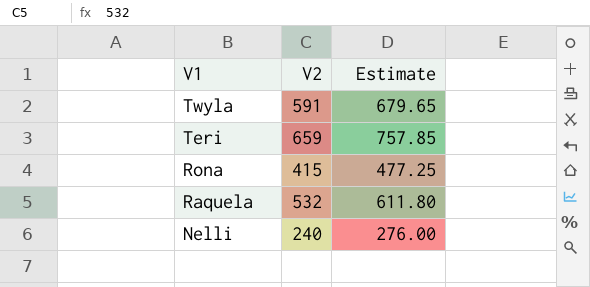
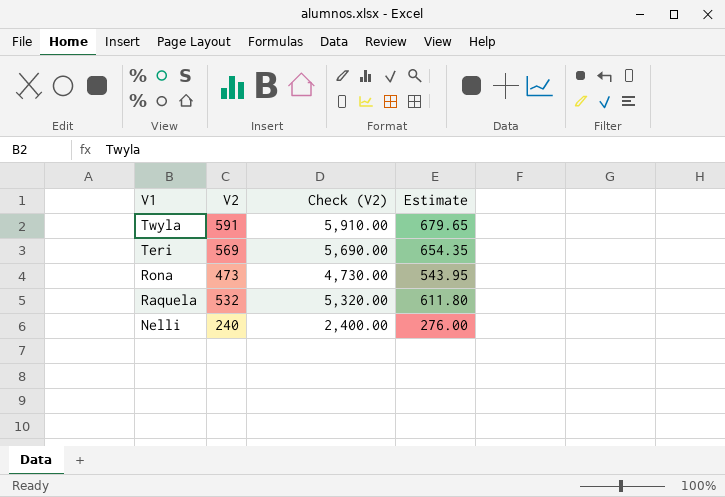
column Check (V2) | formula: none -> [V2] * 10
Teri | V2: 659 -> 569
Teri | Estimate: 757.85 -> 654.35
Rona | V2: 415 -> 473
Rona | Estimate: 477.25 -> 543.95

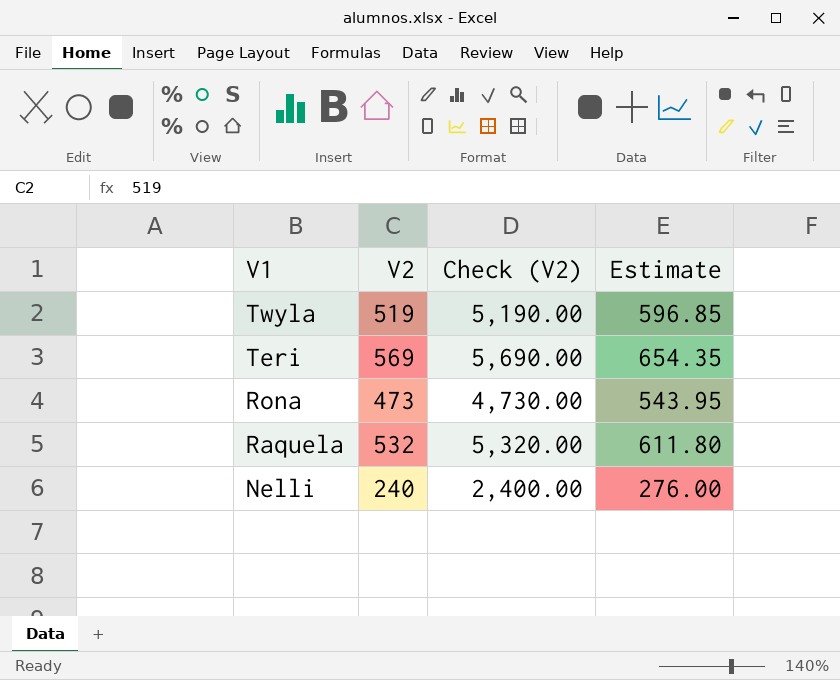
Twyla | V2: 591 -> 519
Twyla | Check (V2): 5,910.00 -> 5,190.00
Twyla | Estimate: 679.65 -> 596.85

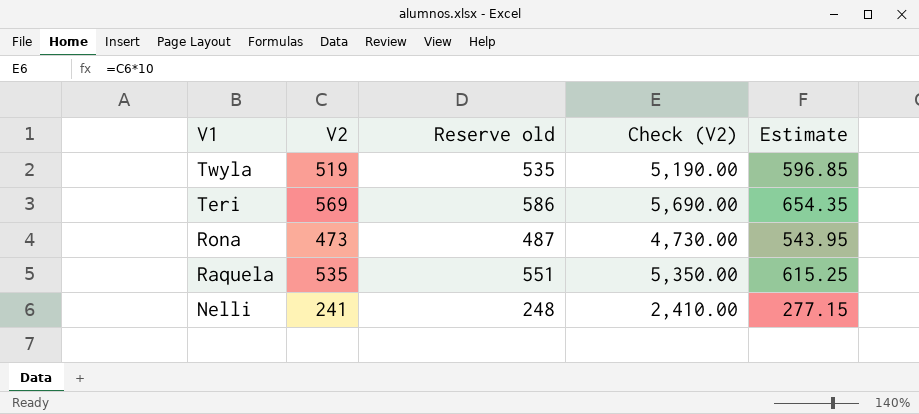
column Reserve old | formula: none -> [V2] * 1.03
Raquela | V2: 532 -> 535
Raquela | Check (V2): 5,320.00 -> 5,350.00
Raquela | Estimate: 611.80 -> 615.25
Nelli | V2: 240 -> 241
Nelli | Check (V2): 2,400.00 -> 2,410.00
Nelli | Estimate: 276.00 -> 277.15

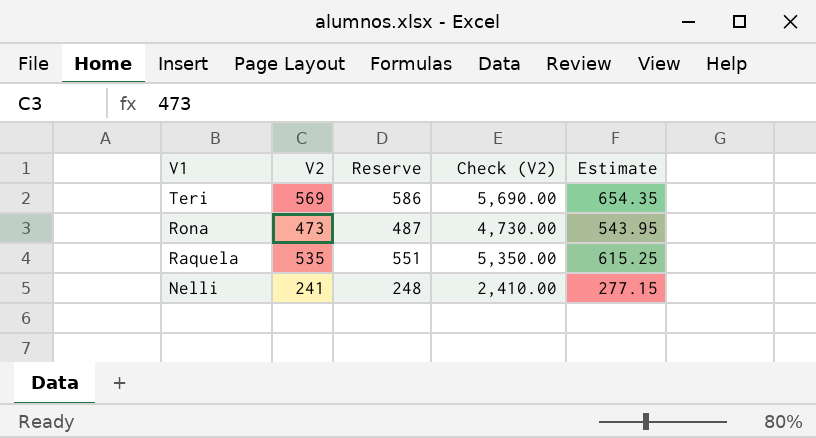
column name: Reserve old -> Reserve
row Twyla: 519 | 535 | 5,190.00 | 596.85 -> none

